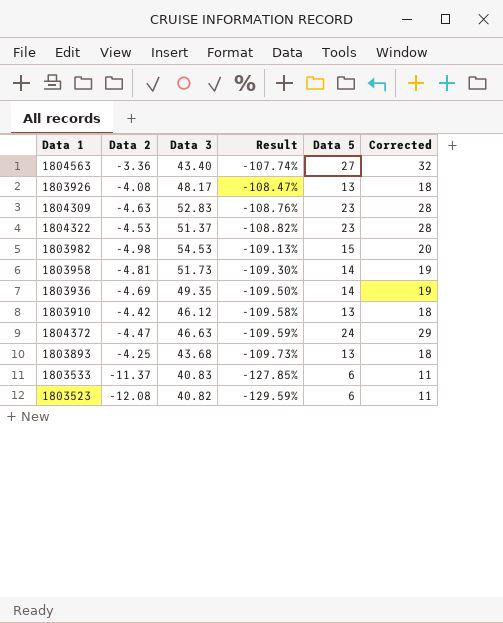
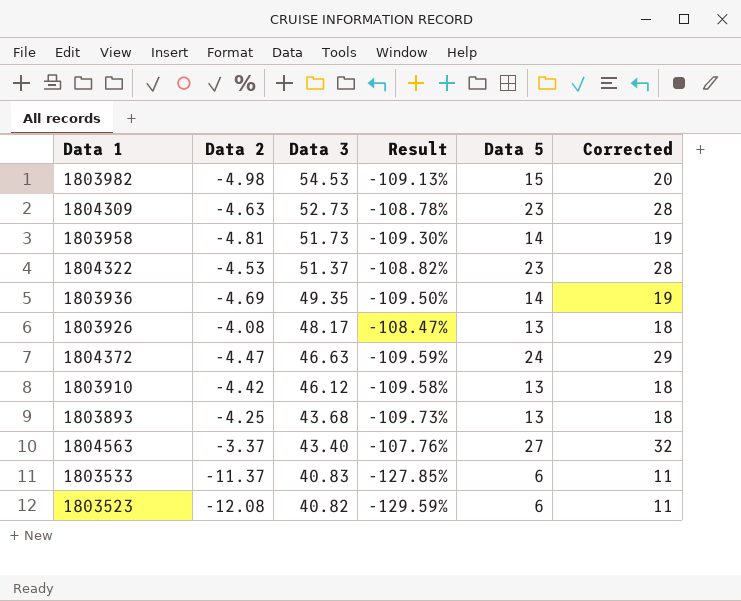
row order: Result descending -> Data 3 descending
1804309 | Data 3: 52.83 -> 52.73
1804309 | Result: -108.76% -> -108.78%
1804563 | Data 2: -3.36 -> -3.37
1804563 | Result: -107.74% -> -107.76%

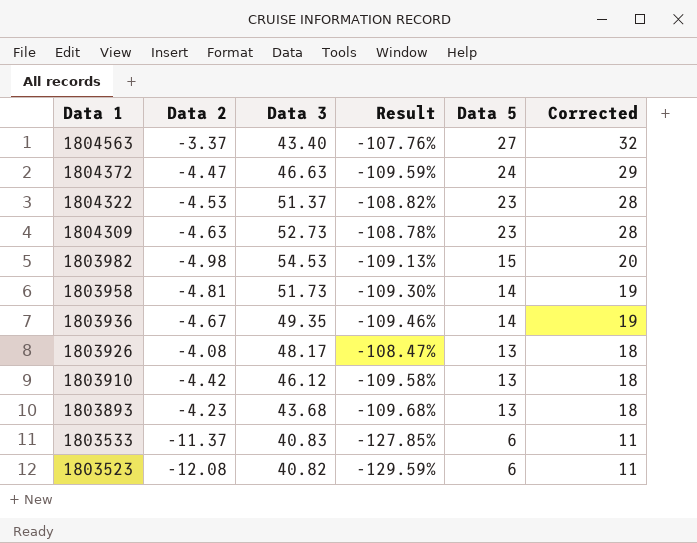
row order: Data 3 descending -> Data 1 descending
1803936 | Data 2: -4.69 -> -4.67
1803936 | Result: -109.50% -> -109.46%
1803893 | Data 2: -4.25 -> -4.23
1803893 | Result: -109.73% -> -109.68%

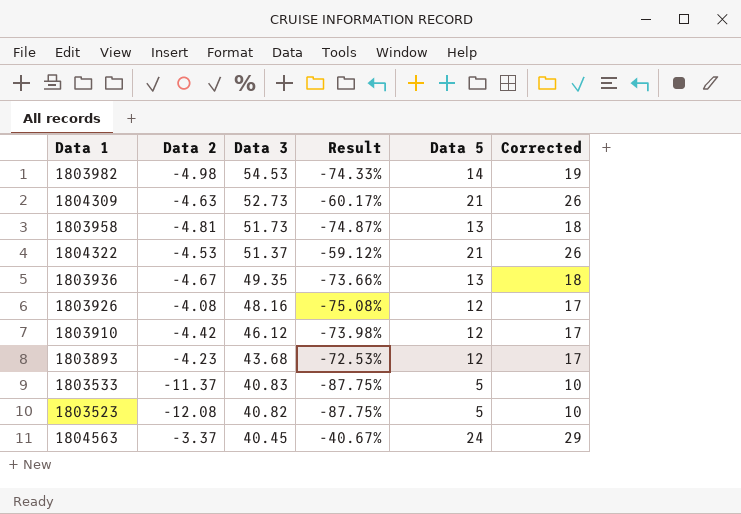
row order: Data 1 descending -> Data 3 descending
column Result | formula: ([Data 2] - [Data 3]) / [Data 3] -> ([Data 5] - [Data 3]) / [Data 3]
row 1804372: -4.47 | 46.63 | -109.59% | 24 | 29 -> none
1803982 | Data 5: 15 -> 14
1803982 | Corrected: 20 -> 19
1804309 | Data 5: 23 -> 21
1804309 | Corrected: 28 -> 26
1803958 | Data 5: 14 -> 13
1803958 | Corrected: 19 -> 18
1804322 | Data 5: 23 -> 21
1804322 | Corrected: 28 -> 26
1803936 | Data 5: 14 -> 13
1803936 | Corrected: 19 -> 18
1803926 | Data 3: 48.17 -> 48.16
1803926 | Data 5: 13 -> 12
1803926 | Corrected: 18 -> 17
1803910 | Data 5: 13 -> 12
1803910 | Corrected: 18 -> 17
1803893 | Data 5: 13 -> 12
1803893 | Corrected: 18 -> 17
1803533 | Data 5: 6 -> 5
1803533 | Corrected: 11 -> 10
1803523 | Data 5: 6 -> 5
1803523 | Corrected: 11 -> 10
1804563 | Data 3: 43.40 -> 40.45
1804563 | Data 5: 27 -> 24
1804563 | Corrected: 32 -> 29

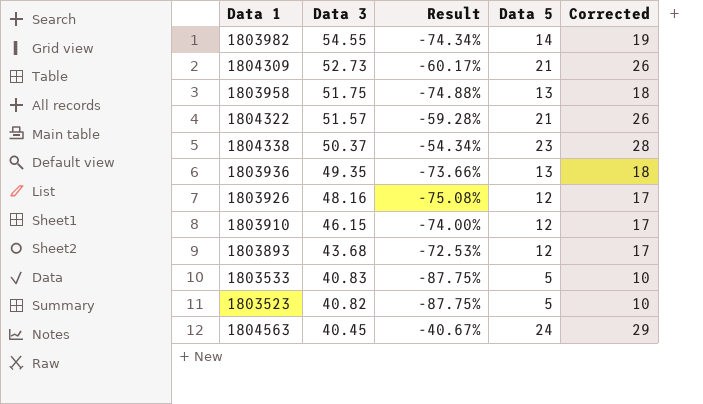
column Data 2 | position: 2 -> none
1803982 | Data 3: 54.53 -> 54.55
1803982 | Result: -74.33% -> -74.34%
1803958 | Data 3: 51.73 -> 51.75
1803958 | Result: -74.87% -> -74.88%
1804322 | Data 3: 51.37 -> 51.57
1804322 | Result: -59.12% -> -59.28%
row 1804338: none -> 50.37 | -54.34% | 23 | 28
1803910 | Data 3: 46.12 -> 46.15
1803910 | Result: -73.98% -> -74.00%

